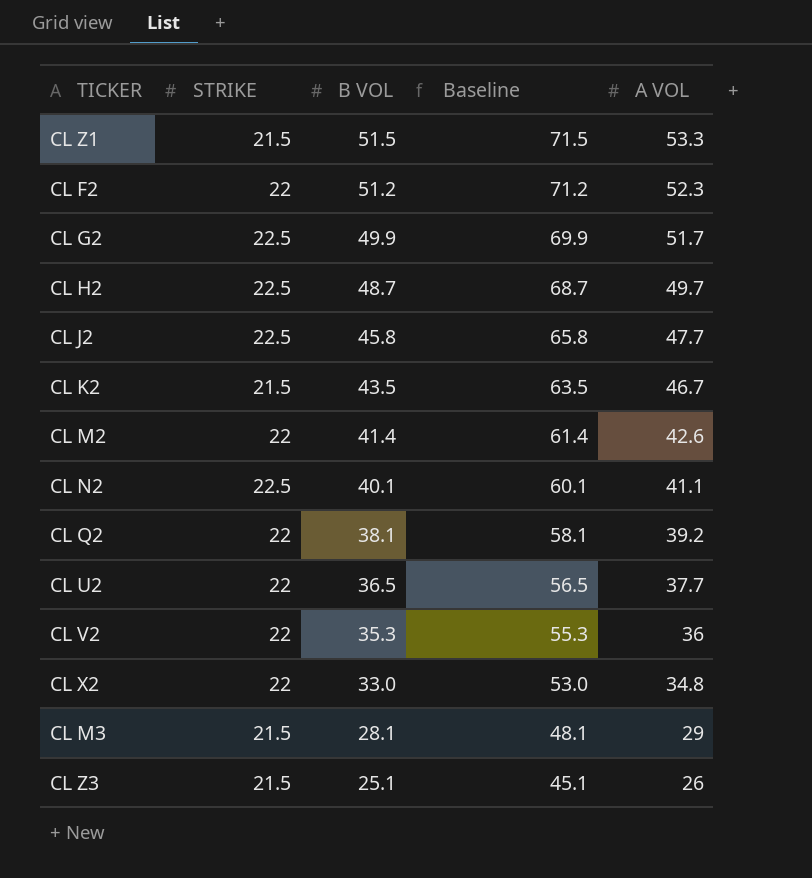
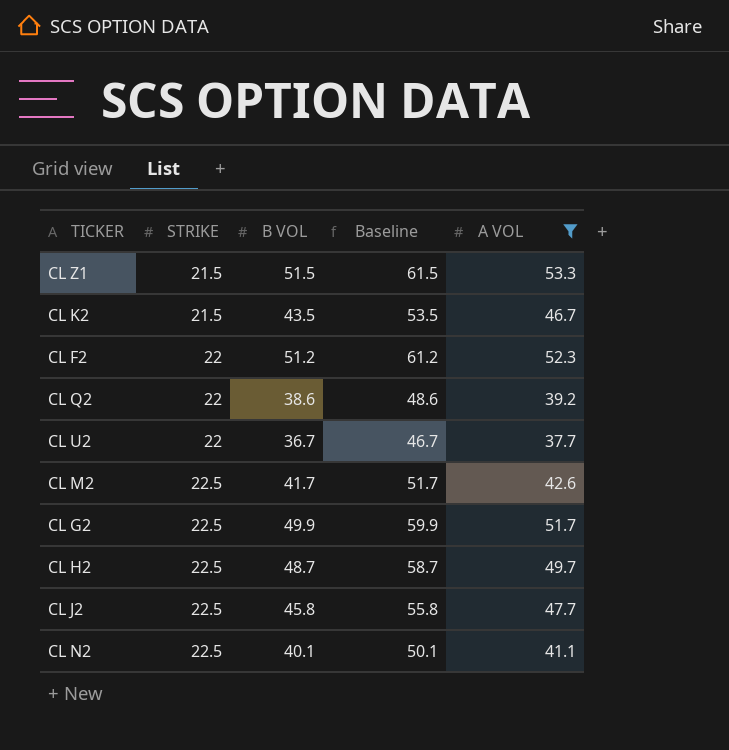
filter: none -> A VOL >= 37.7
row order: B VOL descending -> STRIKE ascending
column Baseline | formula: [B VOL] + 20 -> [B VOL] + 10
CL Q2 | B VOL: 38.1 -> 38.6
CL U2 | B VOL: 36.5 -> 36.7
CL M2 | STRIKE: 22 -> 22.5
CL M2 | B VOL: 41.4 -> 41.7

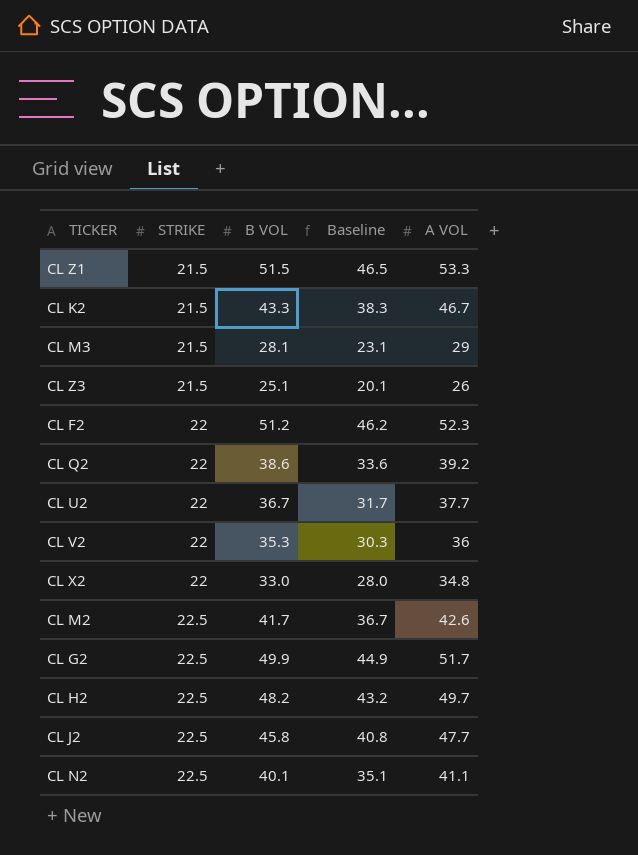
filter: A VOL >= 37.7 -> none
column Baseline | formula: [B VOL] + 10 -> [B VOL] - 5
CL K2 | B VOL: 43.5 -> 43.3
CL H2 | B VOL: 48.7 -> 48.2

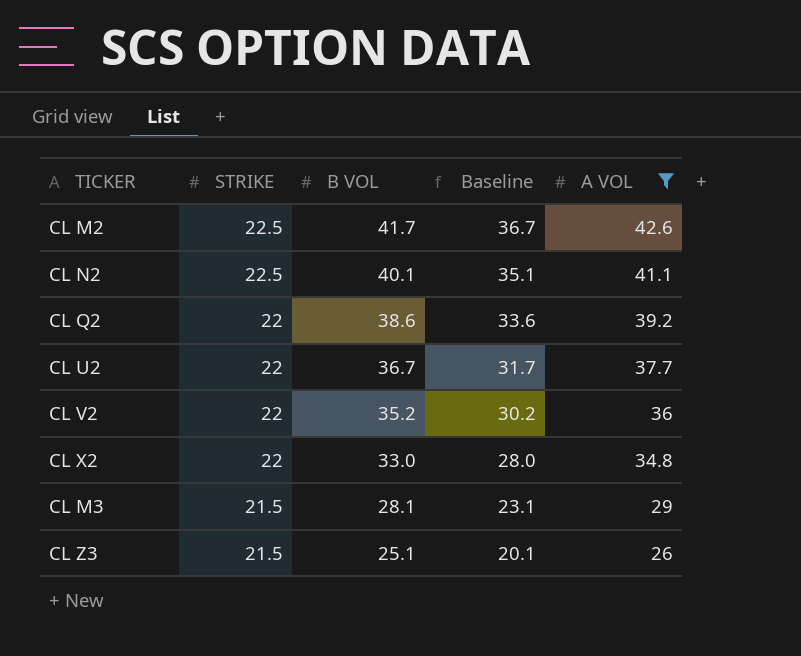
filter: none -> A VOL <= 42.6
row order: STRIKE ascending -> STRIKE descending
CL V2 | B VOL: 35.3 -> 35.2
CL V2 | Baseline: 30.3 -> 30.2

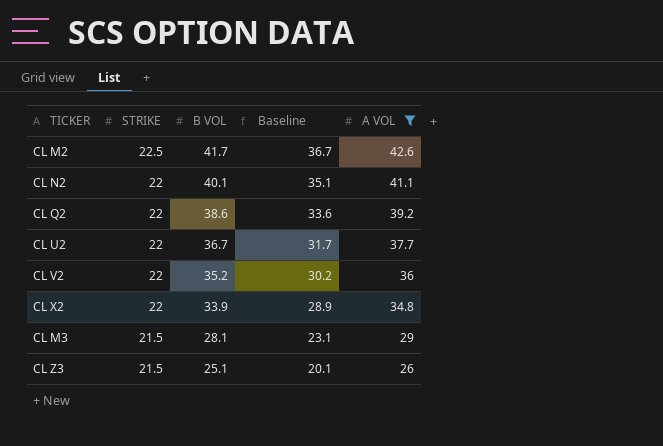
CL N2 | STRIKE: 22.5 -> 22
CL X2 | B VOL: 33.0 -> 33.9
CL X2 | Baseline: 28.0 -> 28.9

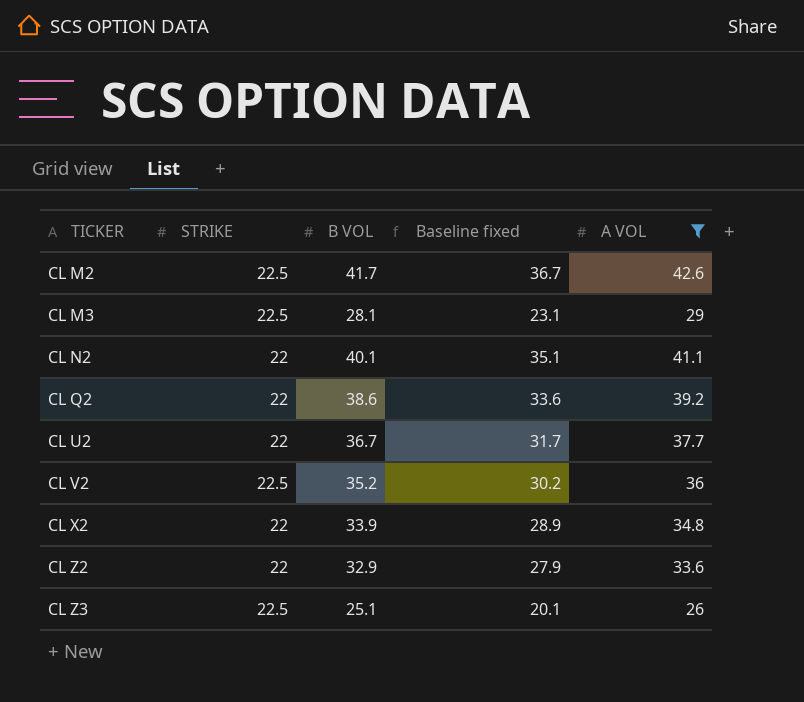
row order: STRIKE descending -> TICKER ascending
column name: Baseline -> Baseline fixed
CL M3 | STRIKE: 21.5 -> 22.5
CL V2 | STRIKE: 22 -> 22.5
row CL Z2: none -> 22 | 32.9 | 27.9 | 33.6
CL Z3 | STRIKE: 21.5 -> 22.5

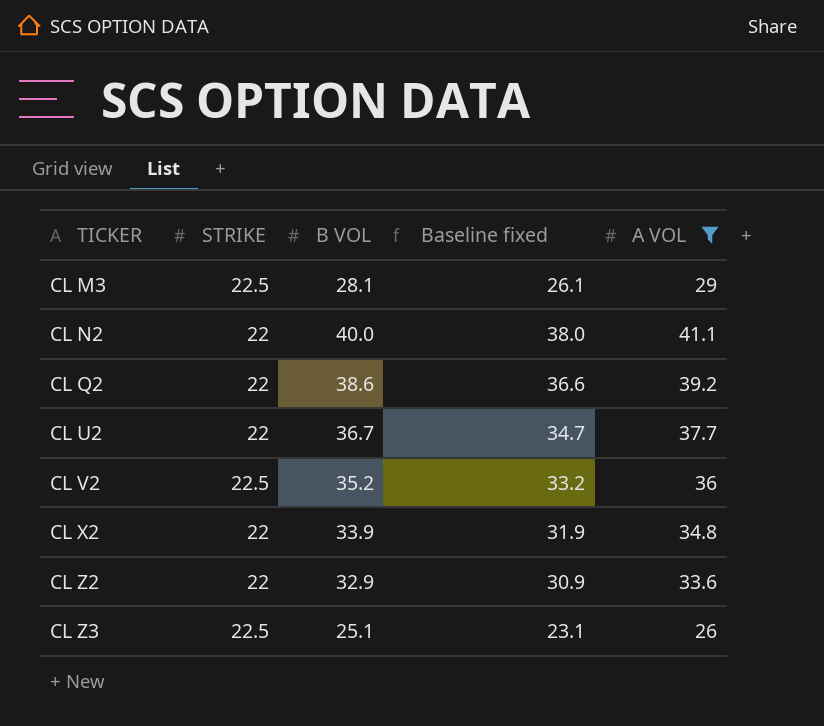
column Baseline fixed | formula: [B VOL] - 5 -> [B VOL] - 2
row CL M2: 22.5 | 41.7 | 36.7 | 42.6 -> none
CL N2 | B VOL: 40.1 -> 40.0

